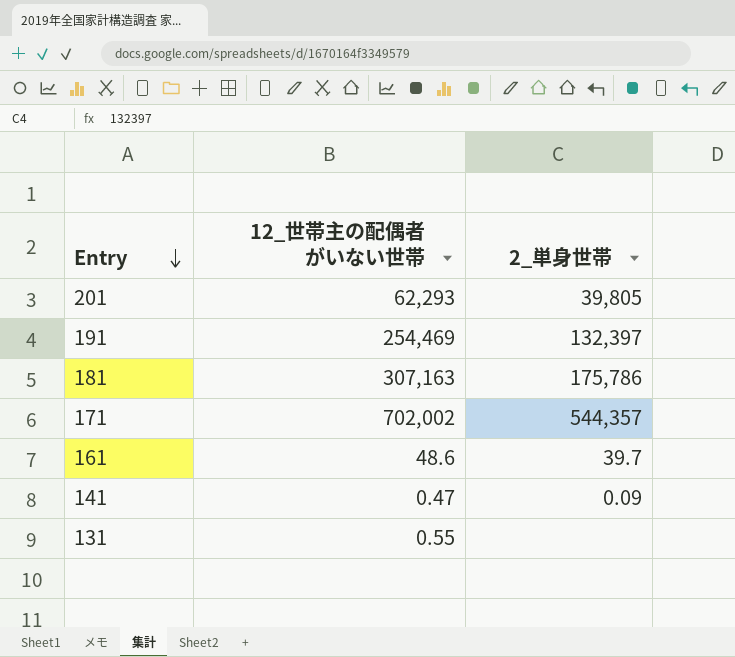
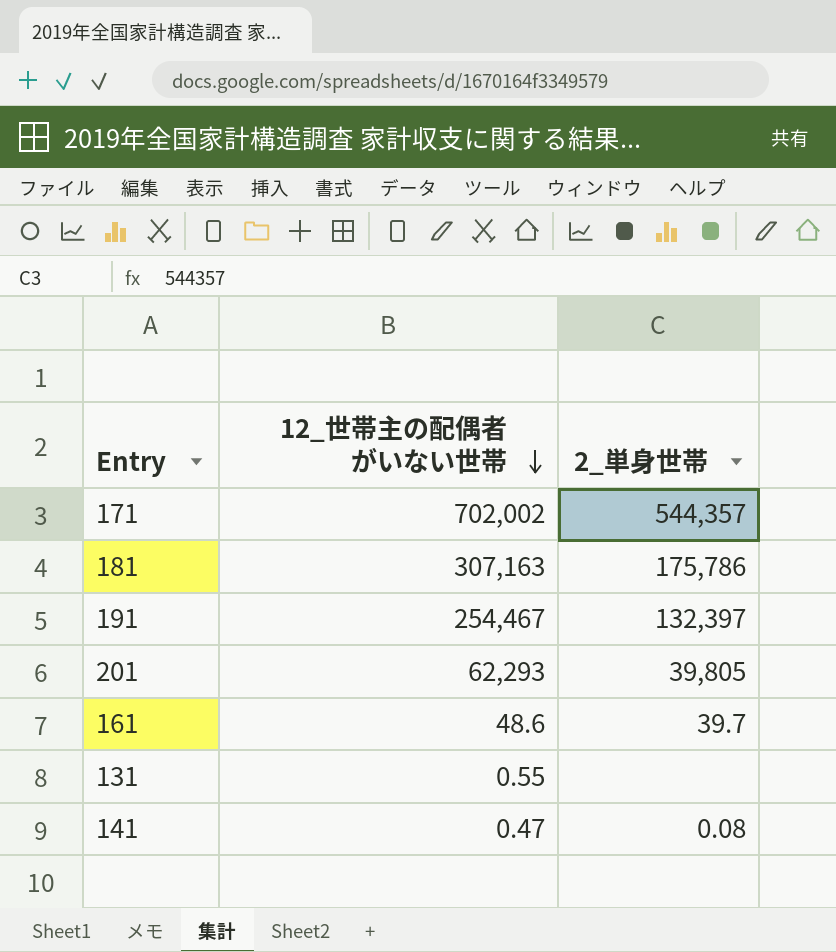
row order: Entry descending -> 12_世帯主の配偶者がいない世帯 descending
191 | 12_世帯主の配偶者がいない世帯: 254,469 -> 254,467
141 | 2_単身世帯: 0.09 -> 0.08

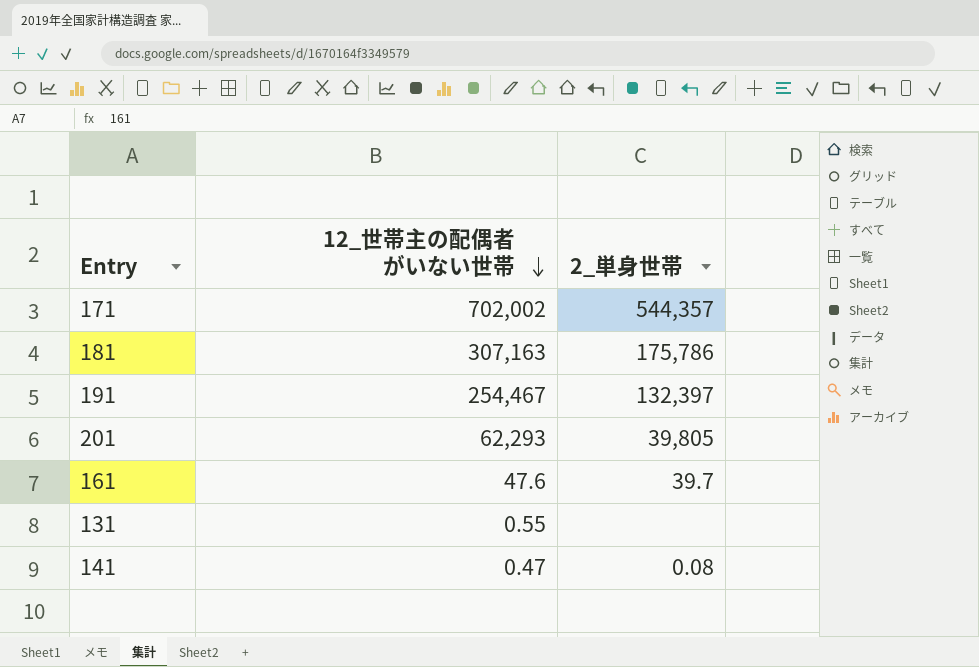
161 | 12_世帯主の配偶者がいない世帯: 48.6 -> 47.6

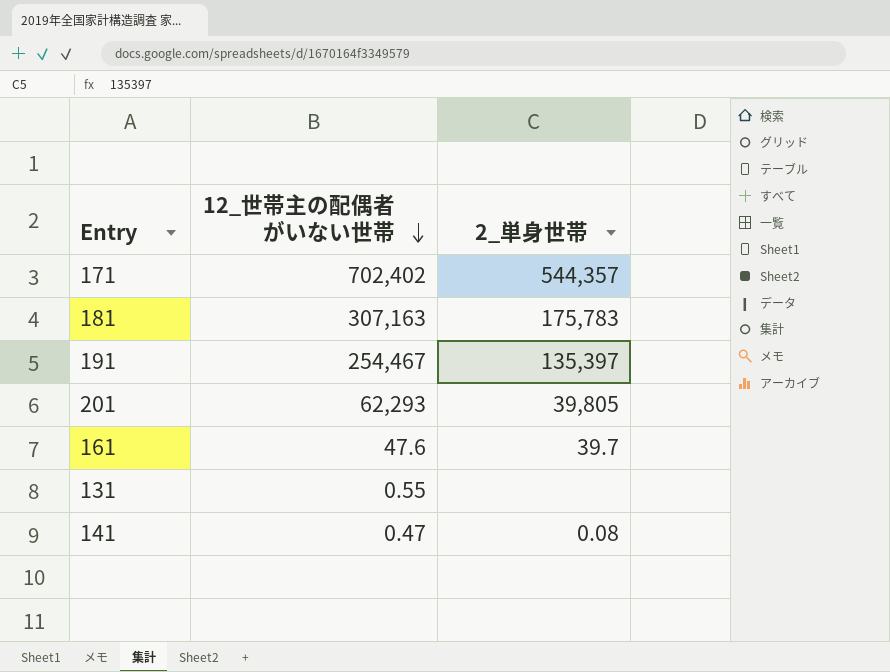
171 | 12_世帯主の配偶者がいない世帯: 702,002 -> 702,402
181 | 2_単身世帯: 175,786 -> 175,783
191 | 2_単身世帯: 132,397 -> 135,397

